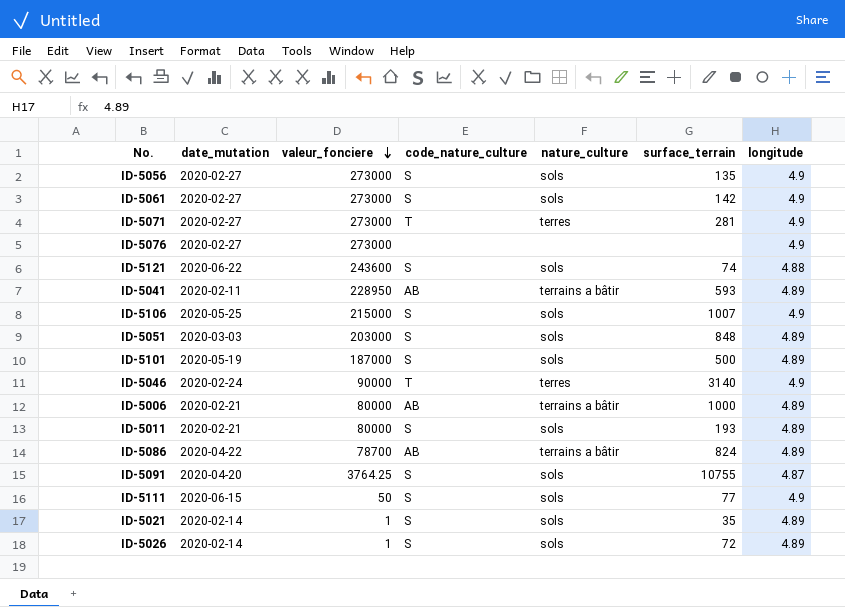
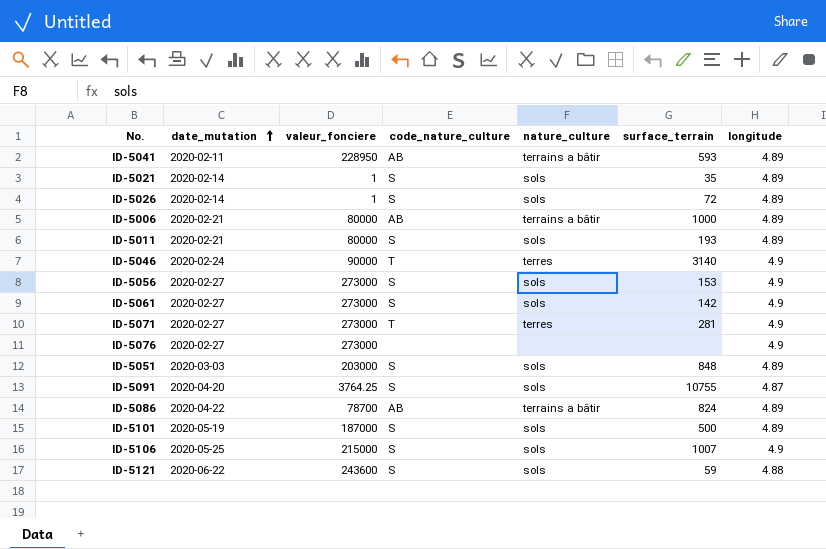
row order: valeur_fonciere descending -> date_mutation ascending
row ID-5111: 2020-06-15 | 50 | S | sols | 77 | 4.9 -> none
ID-5056 | surface_terrain: 135 -> 153
ID-5121 | surface_terrain: 74 -> 59

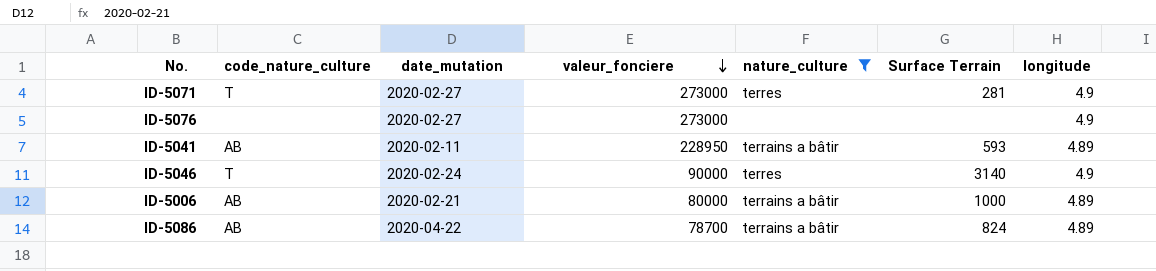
filter: none -> nature_culture != sols
row order: date_mutation ascending -> valeur_fonciere descending
column code_nature_culture | position: 4 -> 2
column name: surface_terrain -> Surface Terrain

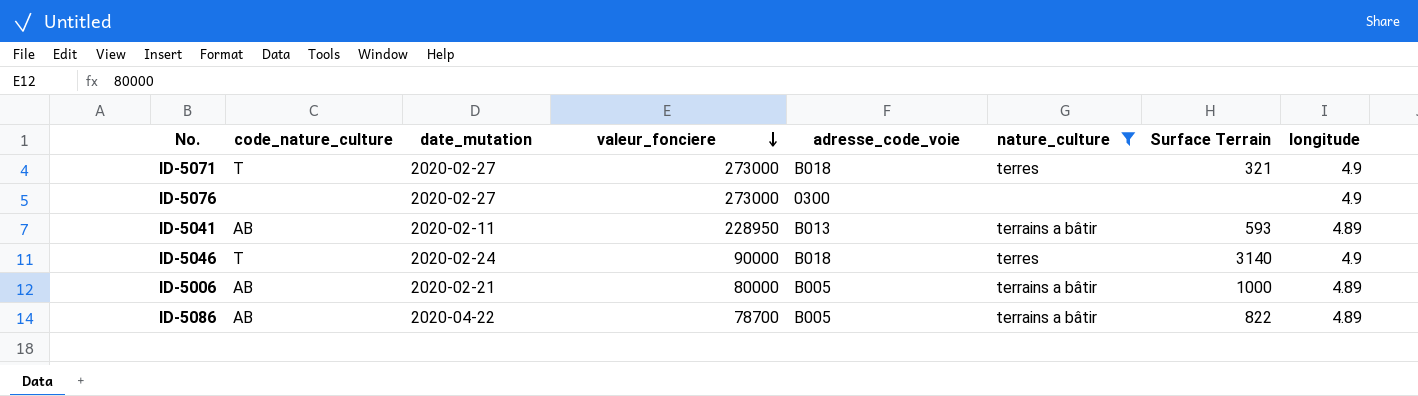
column adresse_code_voie | position: none -> 5
ID-5071 | Surface Terrain: 281 -> 321
ID-5086 | Surface Terrain: 824 -> 822

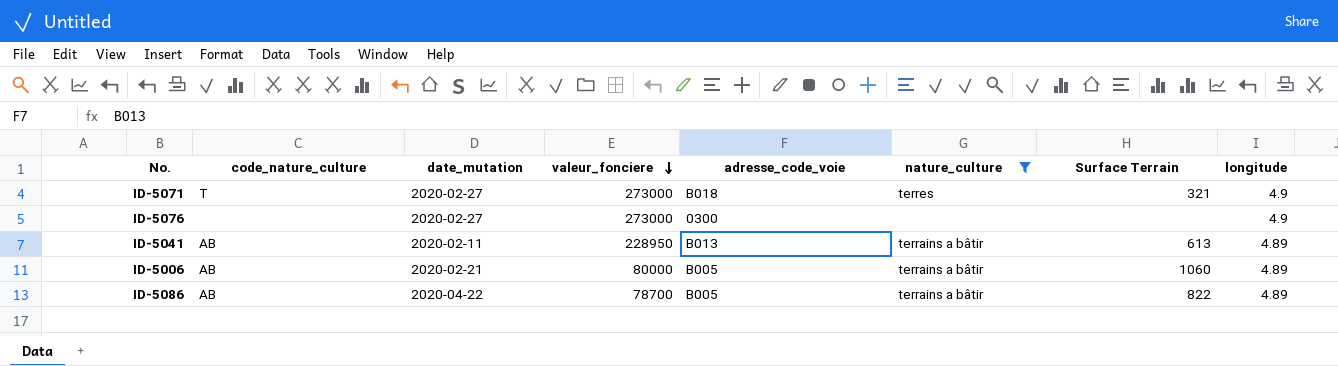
row ID-5046: T | 2020-02-24 | 90000 | B018 | terres | 3140 | 4.9 -> none
ID-5041 | Surface Terrain: 593 -> 613
ID-5006 | Surface Terrain: 1000 -> 1060

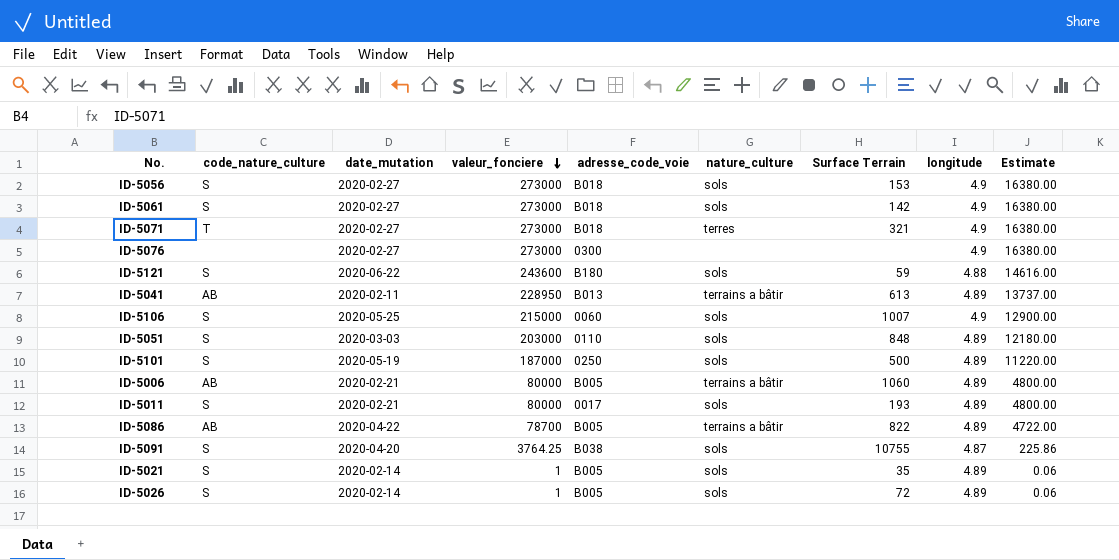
filter: nature_culture != sols -> none
column Estimate | formula: none -> [valeur_fonciere] * 0.06

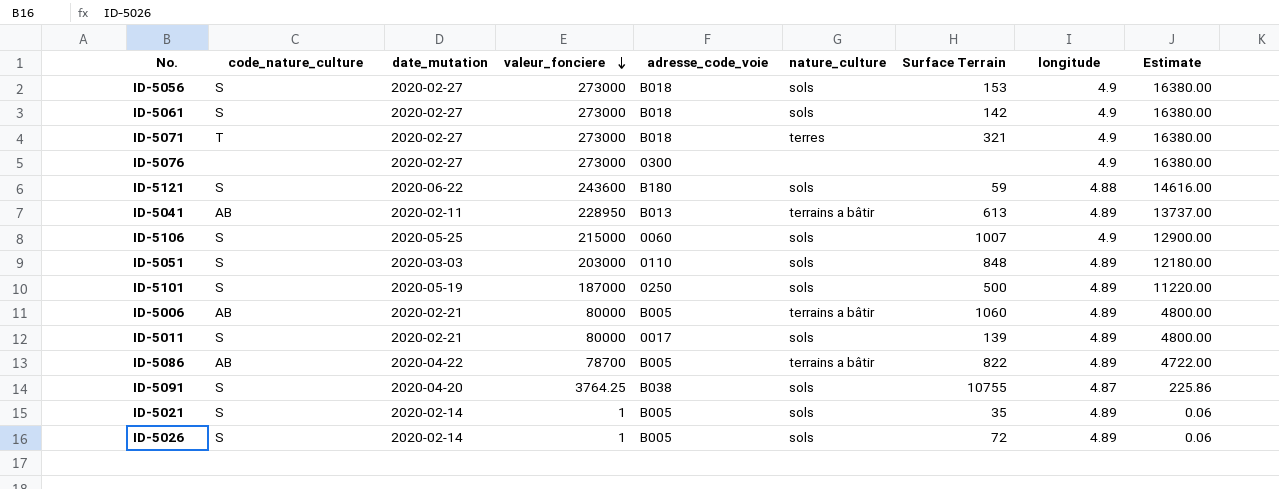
ID-5011 | Surface Terrain: 193 -> 139

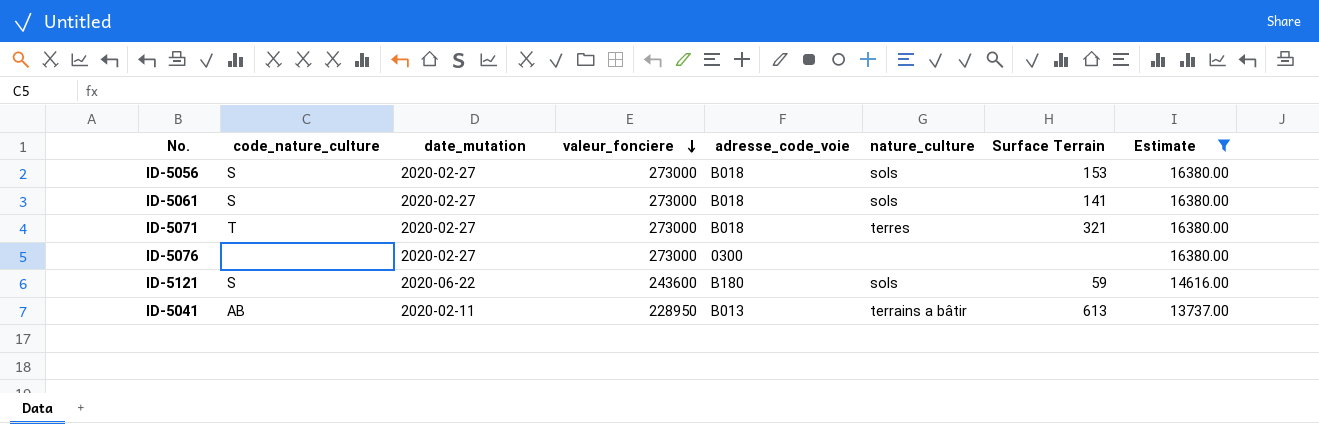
filter: none -> Estimate >= 13737.00
column longitude | position: 8 -> none
ID-5061 | Surface Terrain: 142 -> 141

